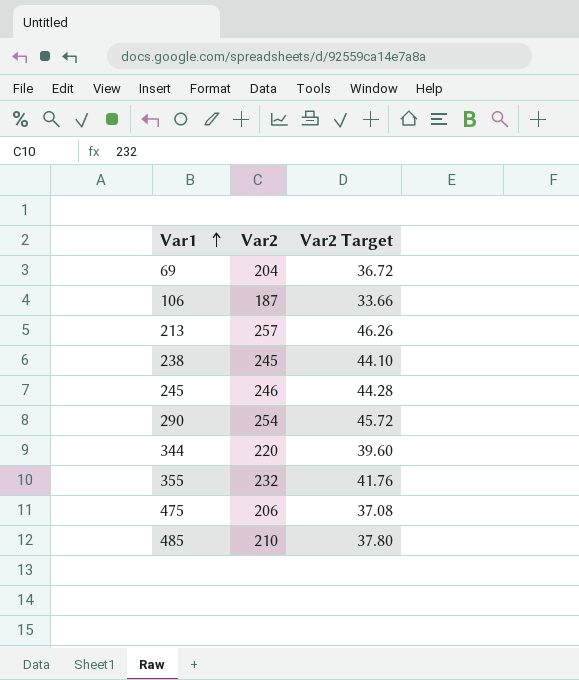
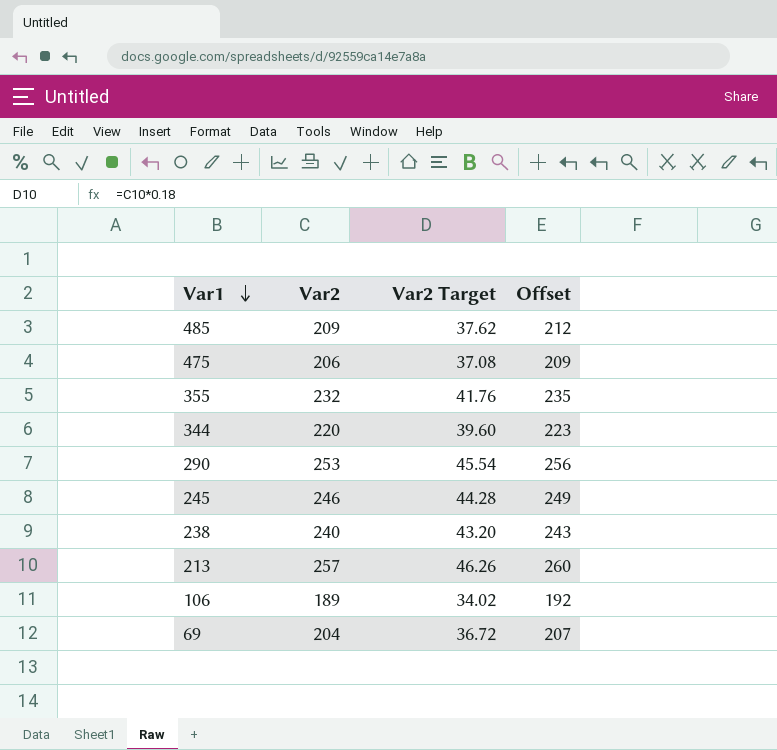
row order: Var1 ascending -> Var1 descending
column Offset | formula: none -> [Var2] + 3
485 | Var2: 210 -> 209
485 | Var2 Target: 37.80 -> 37.62
290 | Var2: 254 -> 253
290 | Var2 Target: 45.72 -> 45.54
238 | Var2: 245 -> 240
238 | Var2 Target: 44.10 -> 43.20
106 | Var2: 187 -> 189
106 | Var2 Target: 33.66 -> 34.02

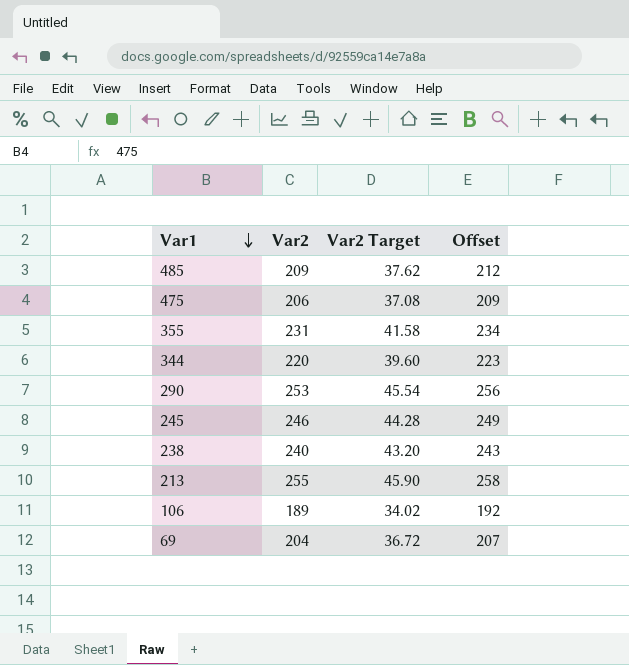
355 | Var2: 232 -> 231
355 | Var2 Target: 41.76 -> 41.58
355 | Offset: 235 -> 234
213 | Var2: 257 -> 255
213 | Var2 Target: 46.26 -> 45.90
213 | Offset: 260 -> 258

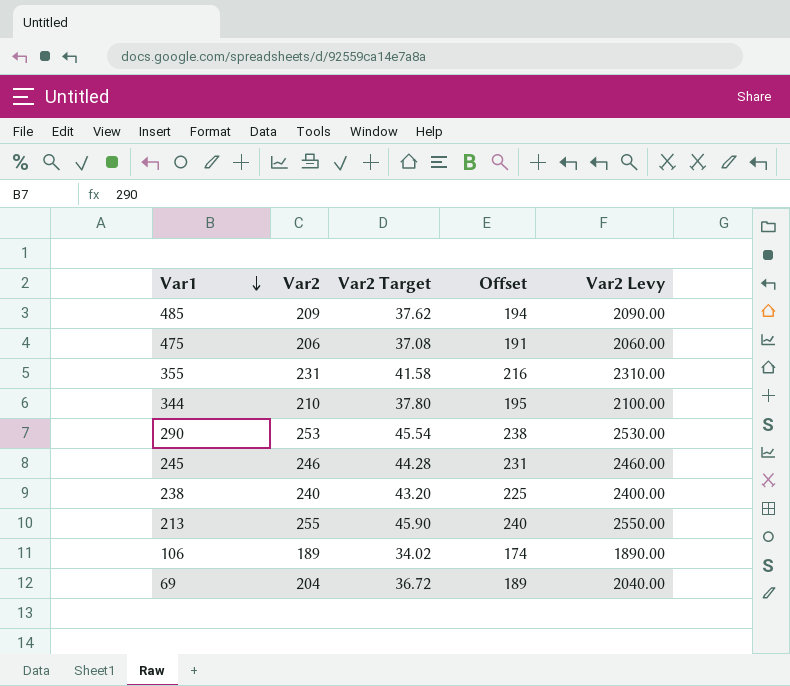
column Offset | formula: [Var2] + 3 -> [Var2] - 15
column Var2 Levy | formula: none -> [Var2] * 10
344 | Var2: 220 -> 210
344 | Var2 Target: 39.60 -> 37.80

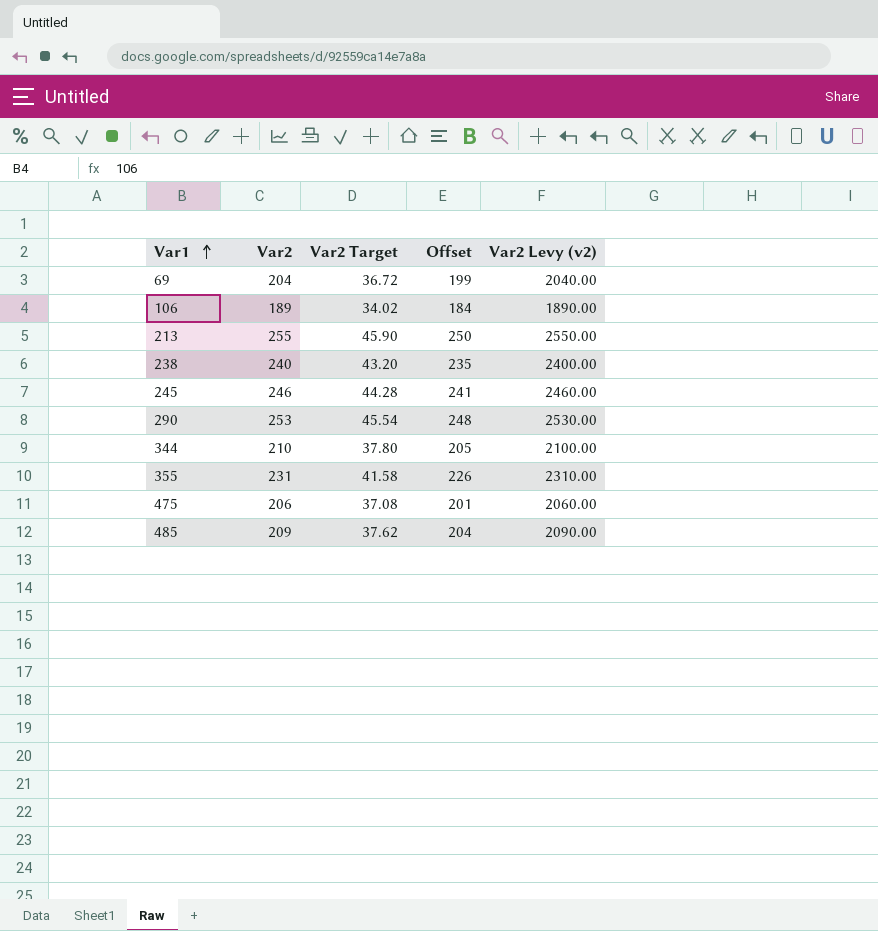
row order: Var1 descending -> Var1 ascending
column Offset | formula: [Var2] - 15 -> [Var2] - 5
column name: Var2 Levy -> Var2 Levy (v2)

